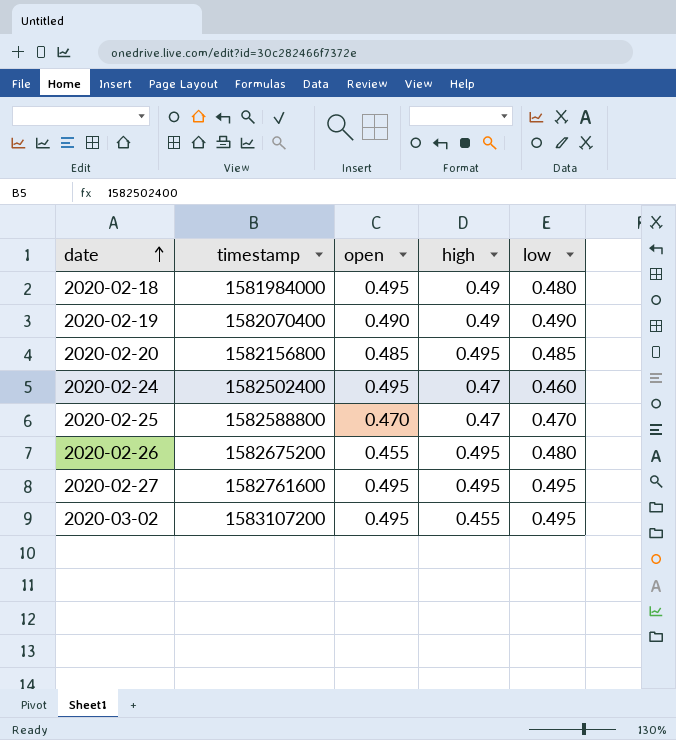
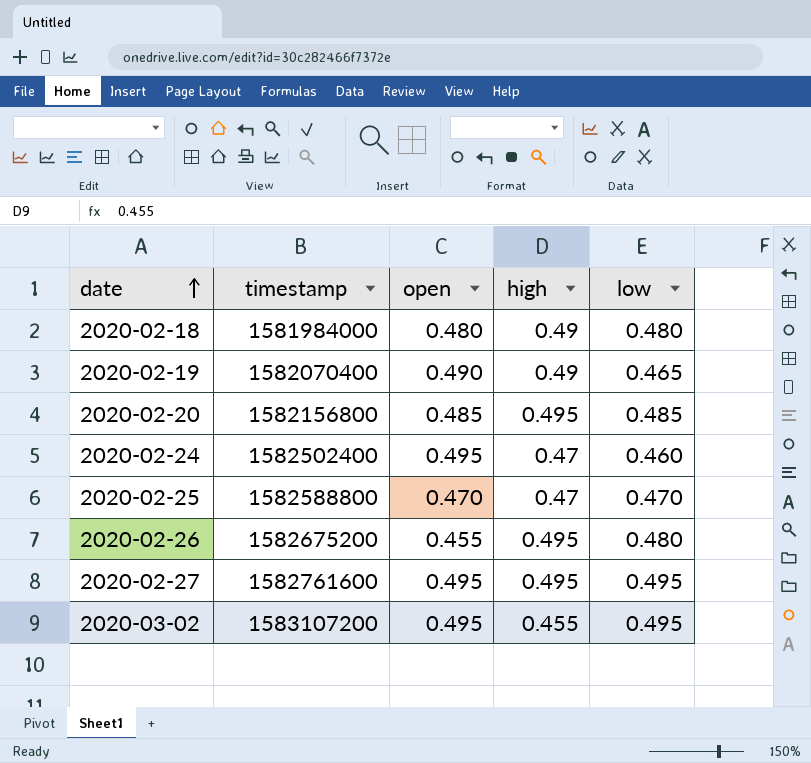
2020-02-18 | open: 0.495 -> 0.480
2020-02-19 | low: 0.490 -> 0.465

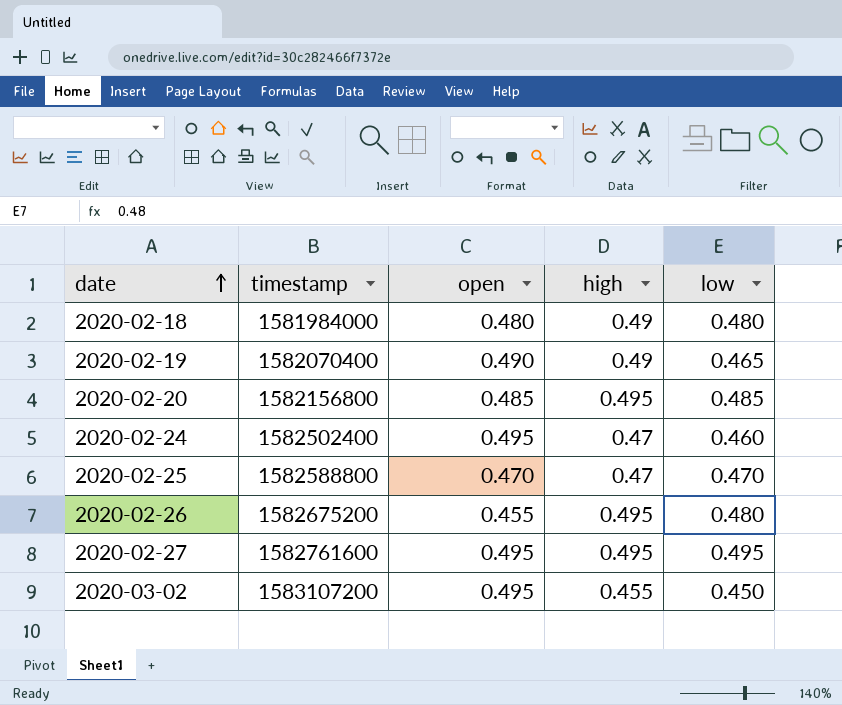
2020-03-02 | low: 0.495 -> 0.450

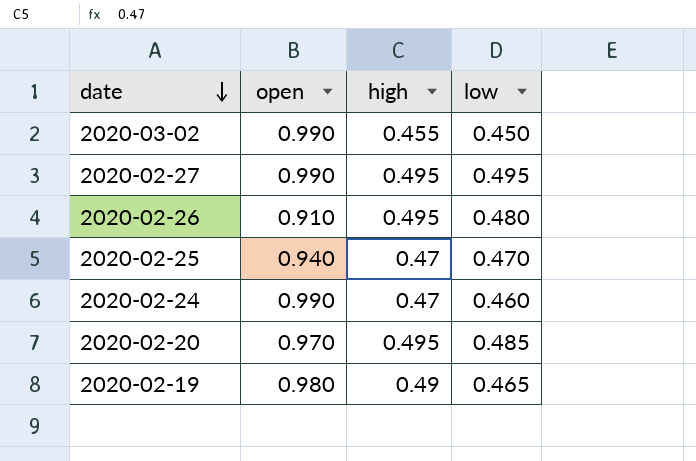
row order: date ascending -> date descending
column timestamp | position: 2 -> none
row 2020-02-18: 1581984000 | 0.480 | 0.49 | 0.480 -> none
2020-03-02 | open: 0.495 -> 0.990
2020-02-27 | open: 0.495 -> 0.990
2020-02-26 | open: 0.455 -> 0.910
2020-02-25 | open: 0.470 -> 0.940
2020-02-24 | open: 0.495 -> 0.990
2020-02-20 | open: 0.485 -> 0.970
2020-02-19 | open: 0.490 -> 0.980

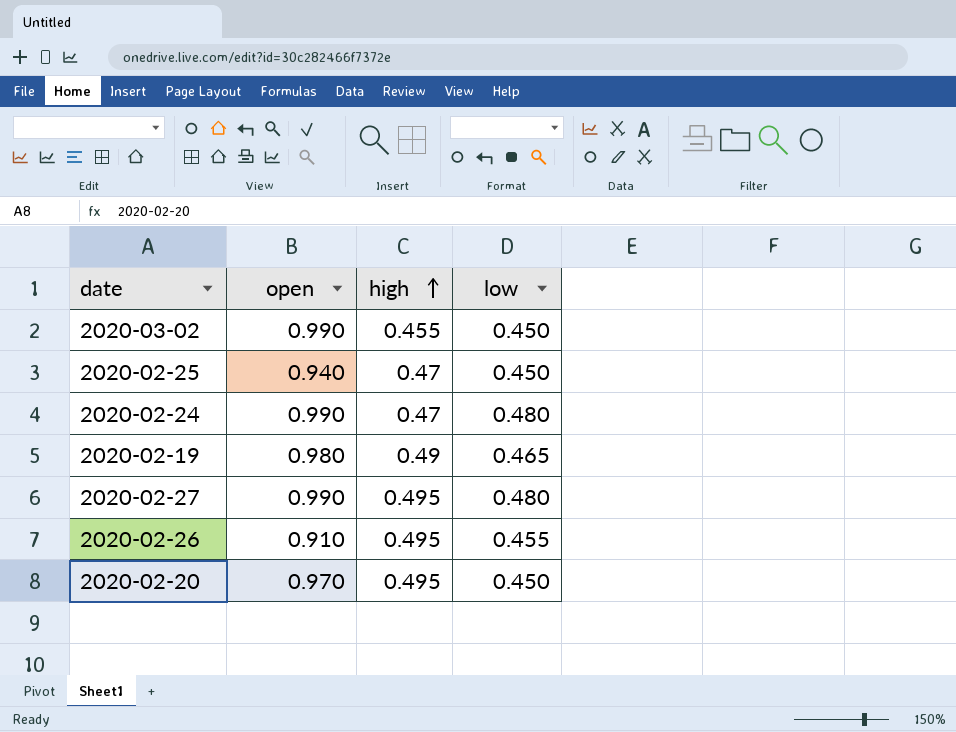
row order: date descending -> high ascending
2020-02-25 | low: 0.470 -> 0.450
2020-02-24 | low: 0.460 -> 0.480
2020-02-27 | low: 0.495 -> 0.480
2020-02-26 | low: 0.480 -> 0.455
2020-02-20 | low: 0.485 -> 0.450

